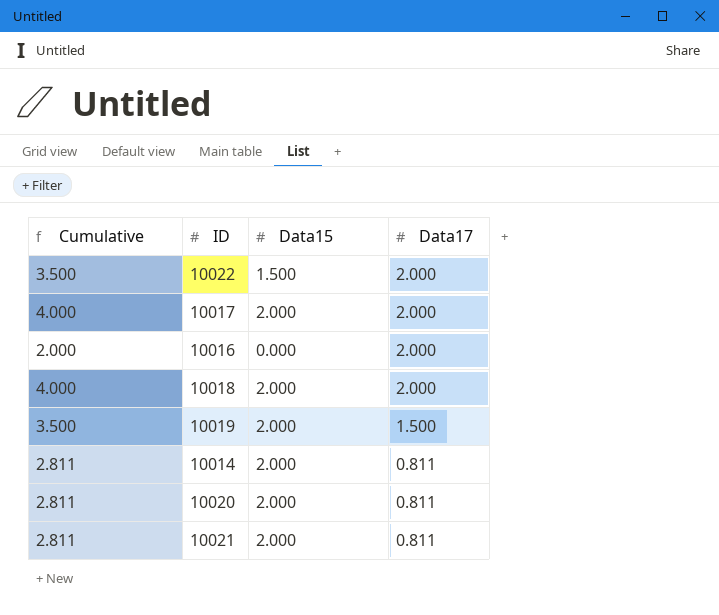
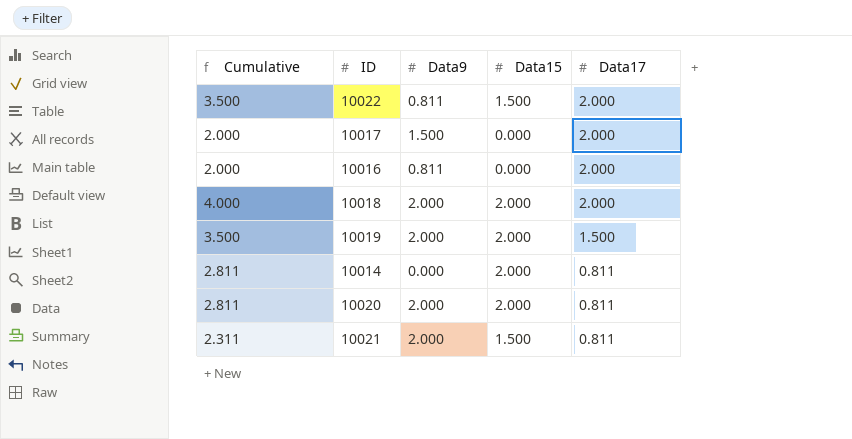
column Data9 | position: none -> 3
10017 | Cumulative: 4.000 -> 2.000
10017 | Data15: 2.000 -> 0.000
10021 | Cumulative: 2.811 -> 2.311
10021 | Data15: 2.000 -> 1.500

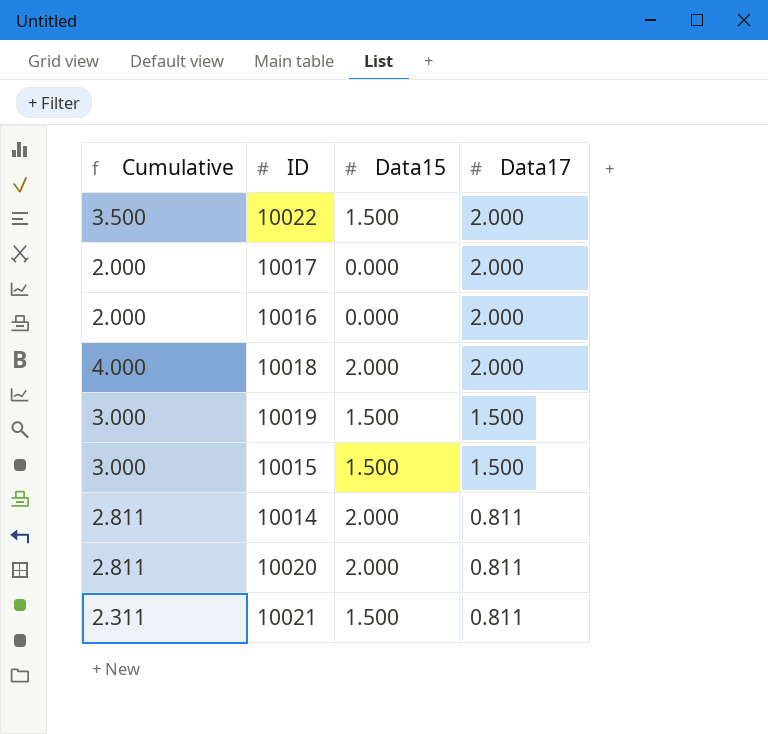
column Data9 | position: 3 -> none
10019 | Cumulative: 3.500 -> 3.000
10019 | Data15: 2.000 -> 1.500
row 10015: none -> 3.000 | 1.500 | 1.500

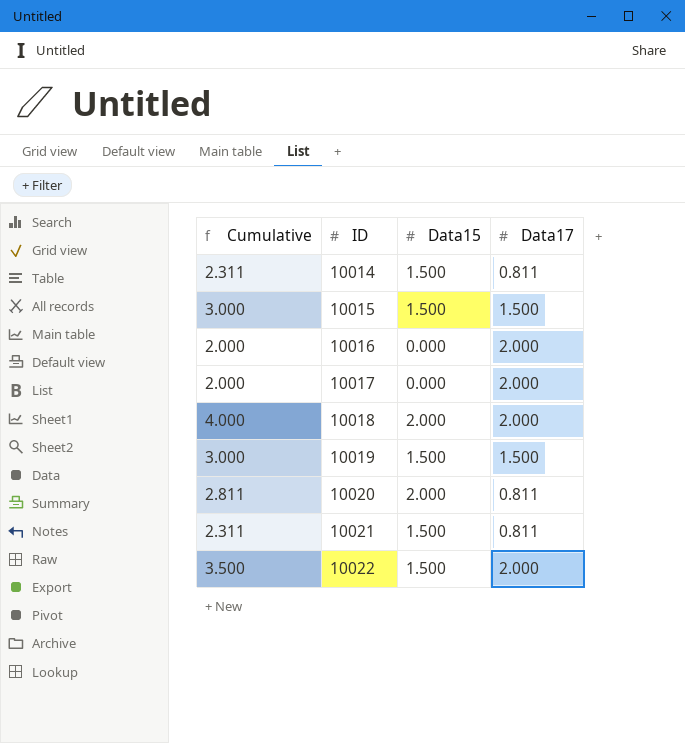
row order: Data17 descending -> ID ascending
10014 | Cumulative: 2.811 -> 2.311
10014 | Data15: 2.000 -> 1.500

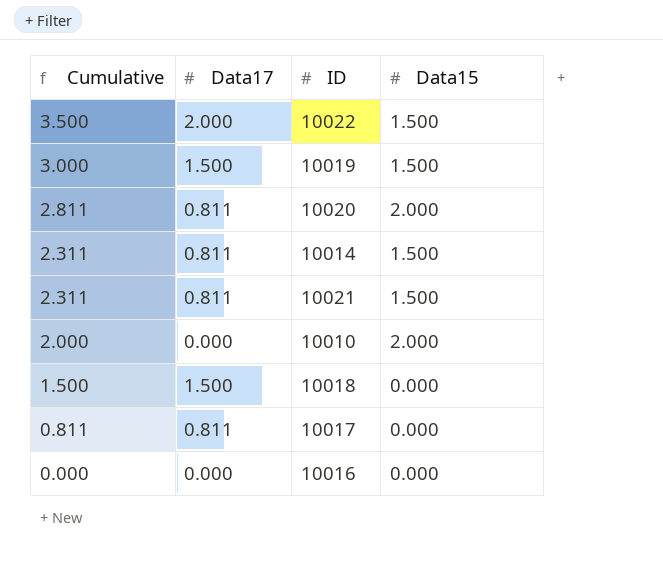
row order: ID ascending -> Cumulative descending
column Data17 | position: 4 -> 2
row 10015: 3.000 | 1.500 | 1.500 -> none
row 10010: none -> 2.000 | 0.000 | 2.000
10018 | Cumulative: 4.000 -> 1.500
10018 | Data17: 2.000 -> 1.500
10018 | Data15: 2.000 -> 0.000
10017 | Cumulative: 2.000 -> 0.811
10017 | Data17: 2.000 -> 0.811
10016 | Cumulative: 2.000 -> 0.000
10016 | Data17: 2.000 -> 0.000

